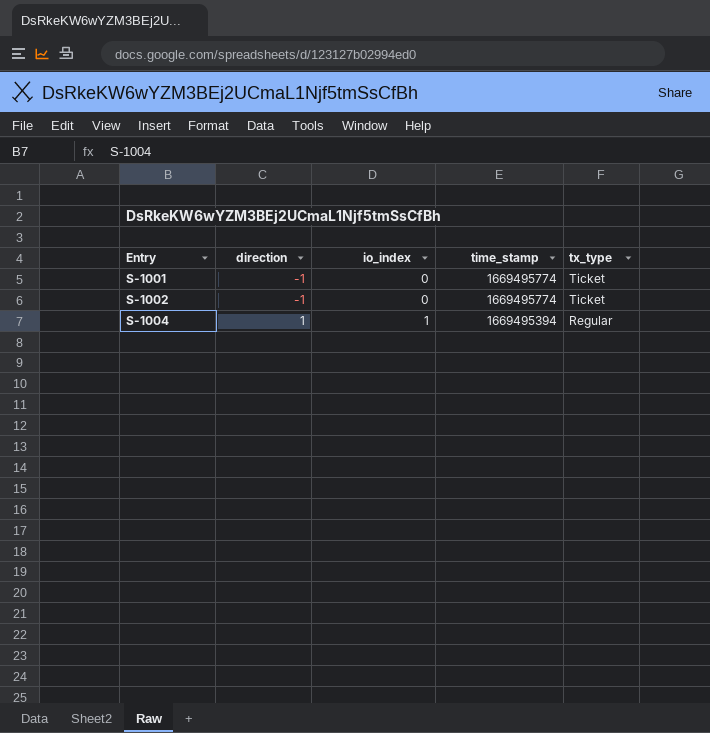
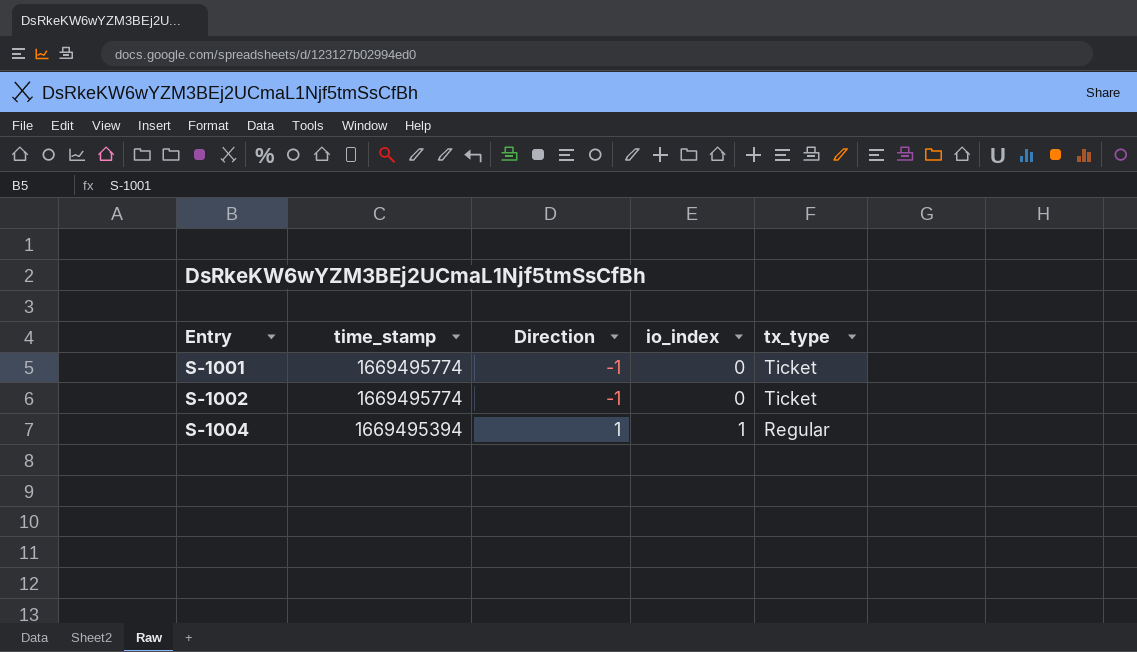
column time_stamp | position: 4 -> 2
column name: direction -> Direction

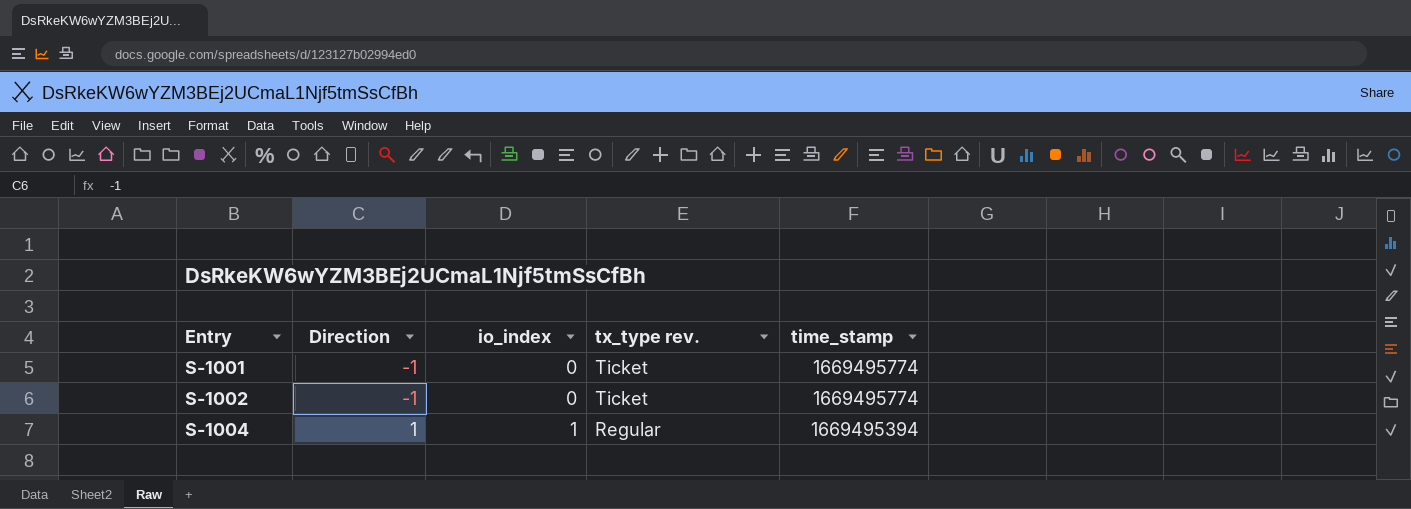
column name: tx_type -> tx_type rev.
column time_stamp | position: 2 -> 5

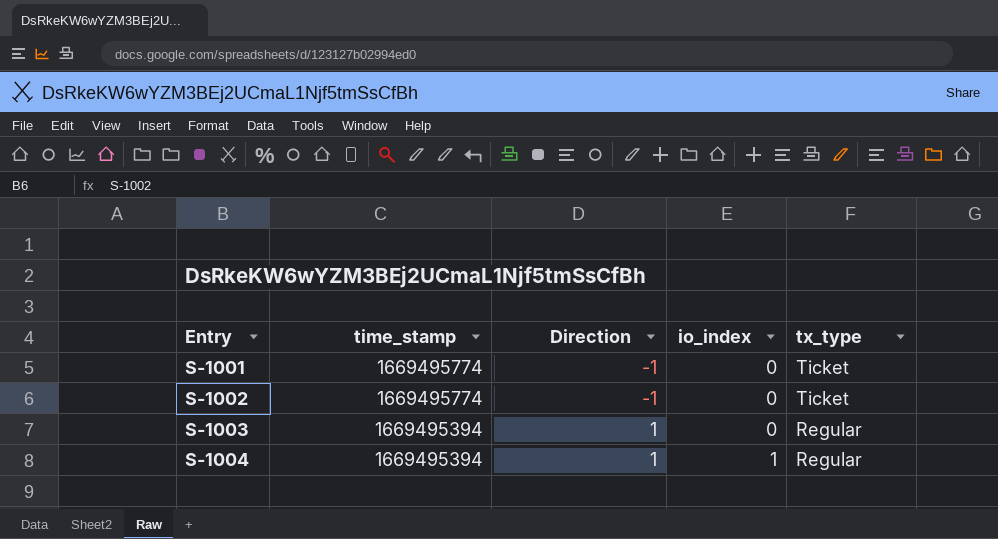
column time_stamp | position: 5 -> 2
column name: tx_type rev. -> tx_type
row S-1003: none -> 1669495394 | 1 | 0 | Regular

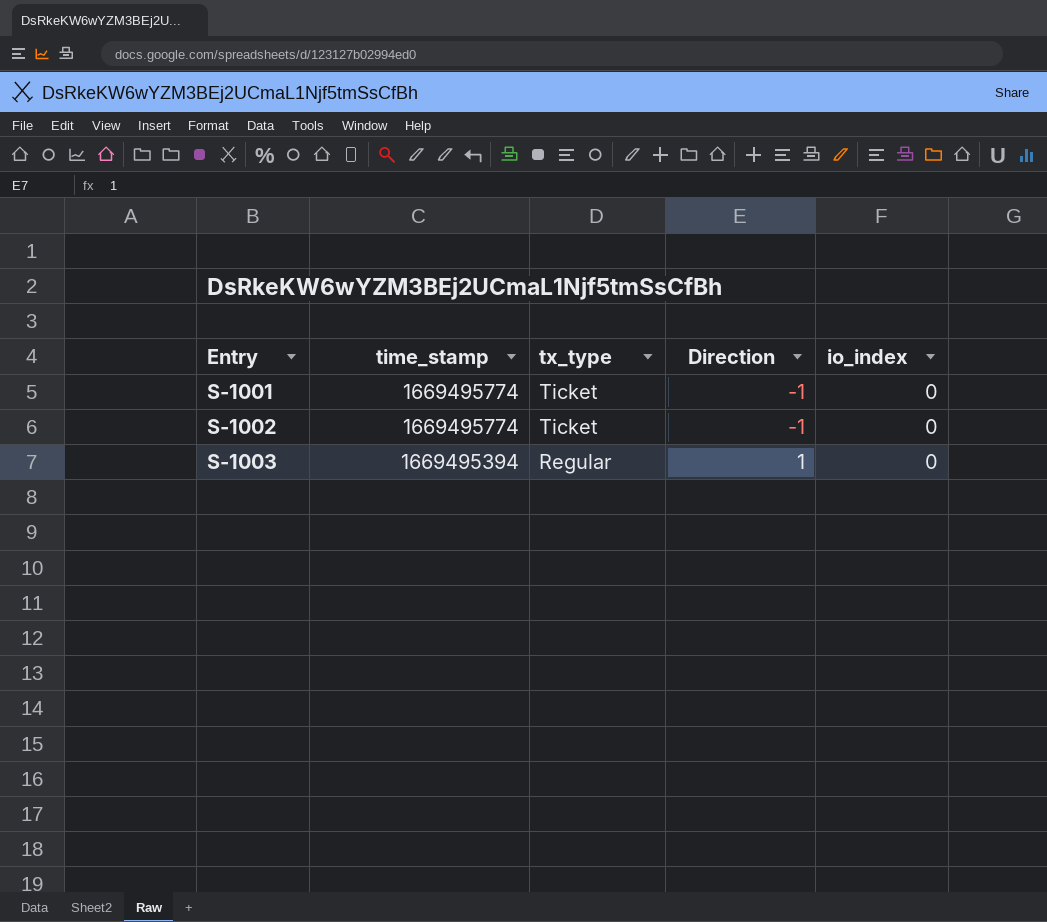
column tx_type | position: 5 -> 3
row S-1004: 1669495394 | 1 | 1 | Regular -> none

